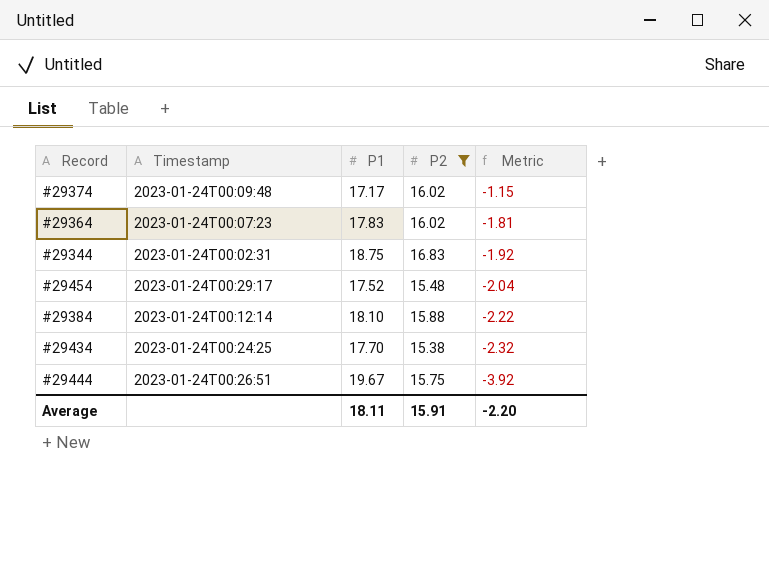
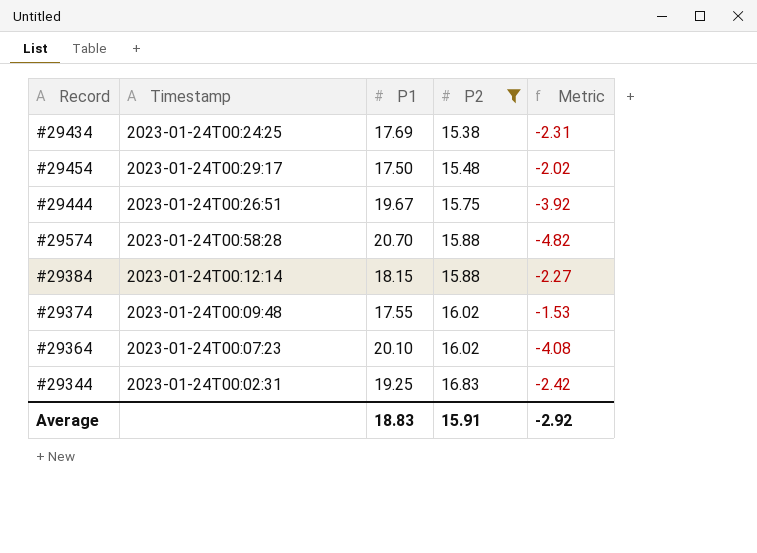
row order: Metric descending -> P2 ascending
#29434 | P1: 17.70 -> 17.69
#29434 | Metric: -2.32 -> -2.31
#29454 | P1: 17.52 -> 17.50
#29454 | Metric: -2.04 -> -2.02
row #29574: none -> 2023-01-24T00:58:28 | 20.70 | 15.88 | -4.82
#29384 | P1: 18.10 -> 18.15
#29384 | Metric: -2.22 -> -2.27
#29374 | P1: 17.17 -> 17.55
#29374 | Metric: -1.15 -> -1.53
#29364 | P1: 17.83 -> 20.10
#29364 | Metric: -1.81 -> -4.08
#29344 | P1: 18.75 -> 19.25
#29344 | Metric: -1.92 -> -2.42
Average | P1: 18.11 -> 18.83
Average | Metric: -2.20 -> -2.92

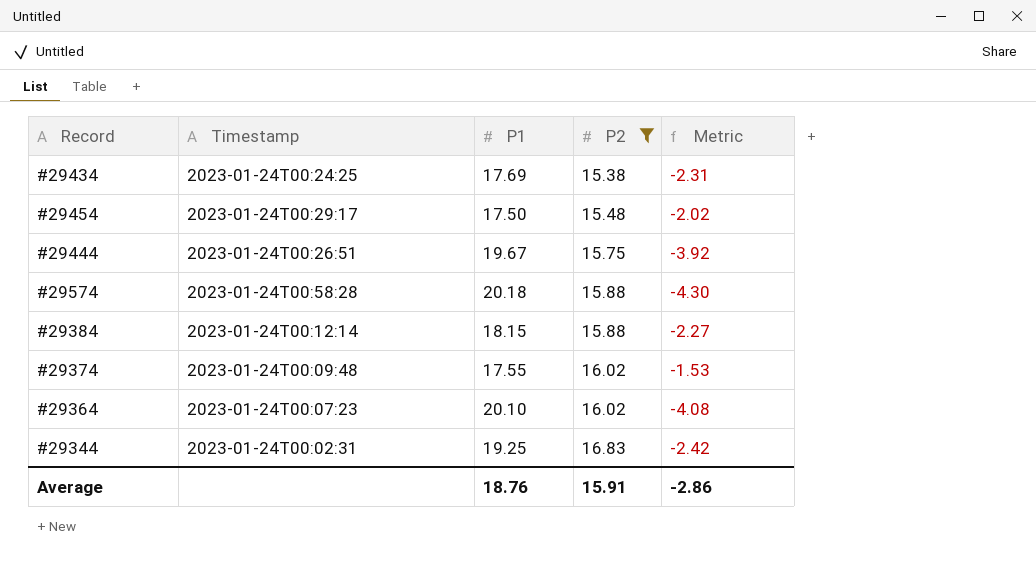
#29574 | P1: 20.70 -> 20.18
#29574 | Metric: -4.82 -> -4.30
Average | P1: 18.83 -> 18.76
Average | Metric: -2.92 -> -2.86

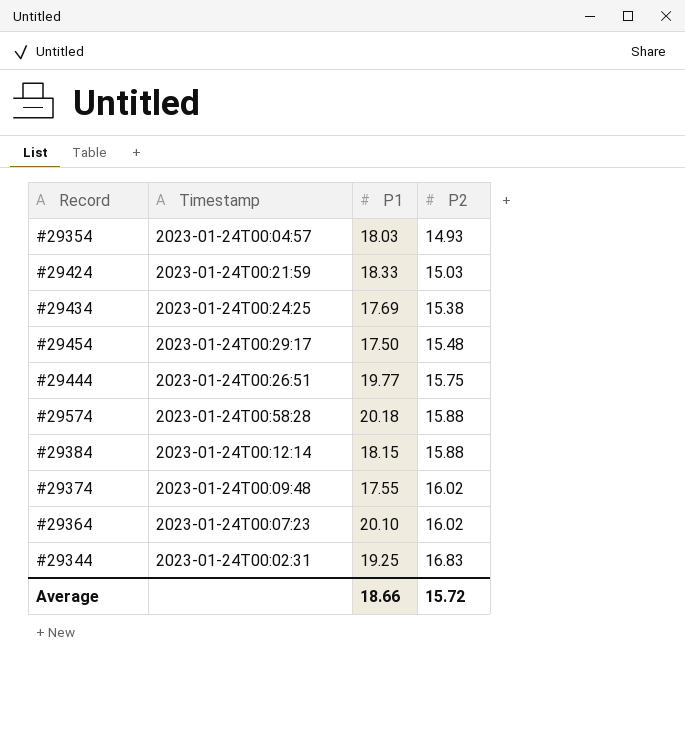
filter: P2 >= 15.38 -> none
column Metric | formula: [P2] - [P1] -> none
#29444 | P1: 19.67 -> 19.77
Average | P1: 18.76 -> 18.66
Average | P2: 15.91 -> 15.72

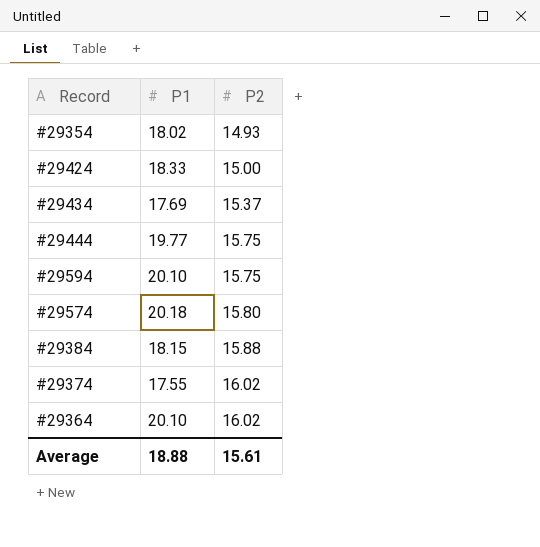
column Timestamp | position: 2 -> none
row #29454: 2023-01-24T00:29:17 | 17.50 | 15.48 -> none
row #29344: 2023-01-24T00:02:31 | 19.25 | 16.83 -> none
#29354 | P1: 18.03 -> 18.02
#29424 | P2: 15.03 -> 15.00
#29434 | P2: 15.38 -> 15.37
row #29594: none -> 20.10 | 15.75
#29574 | P2: 15.88 -> 15.80
Average | P1: 18.66 -> 18.88
Average | P2: 15.72 -> 15.61

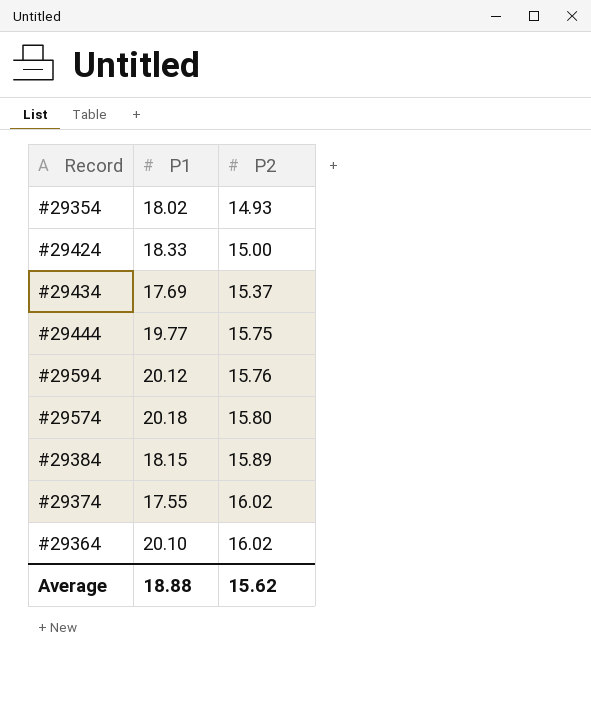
#29594 | P1: 20.10 -> 20.12
#29594 | P2: 15.75 -> 15.76
#29384 | P2: 15.88 -> 15.89
Average | P2: 15.61 -> 15.62

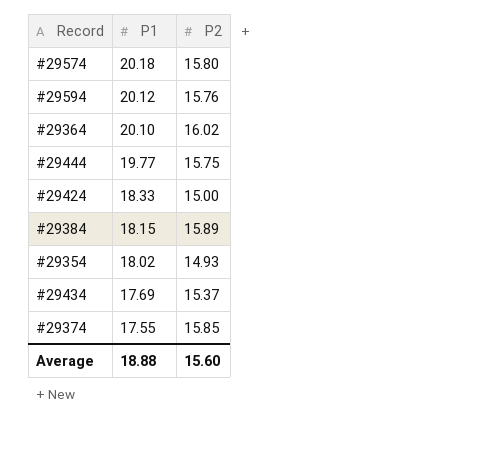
row order: P2 ascending -> P1 descending
#29374 | P2: 16.02 -> 15.85
Average | P2: 15.62 -> 15.60

